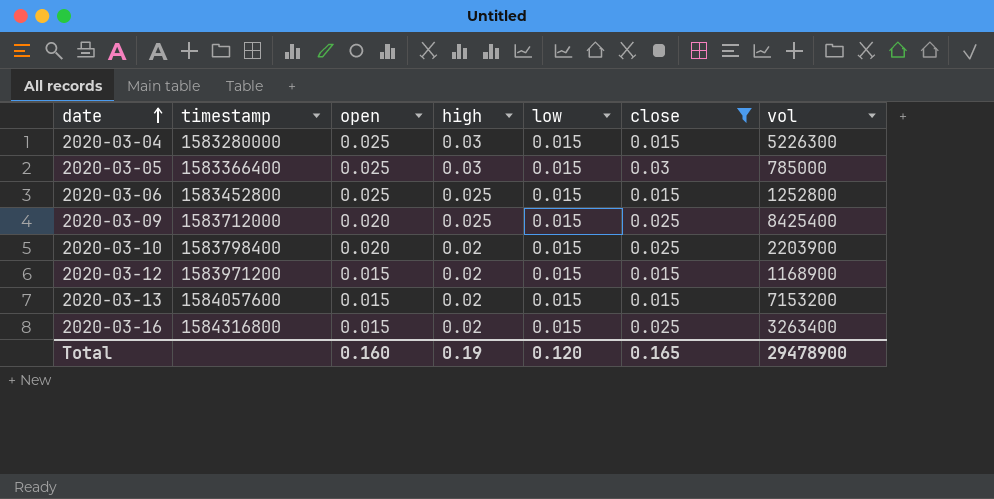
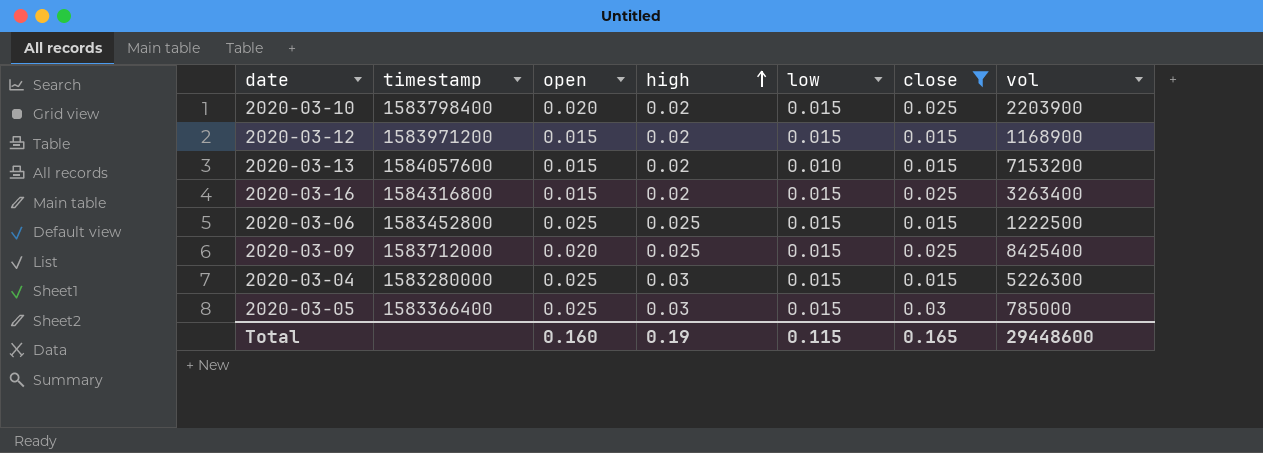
row order: date ascending -> high ascending
2020-03-13 | low: 0.015 -> 0.010
2020-03-06 | vol: 1252800 -> 1222500
Total | low: 0.120 -> 0.115
Total | vol: 29478900 -> 29448600

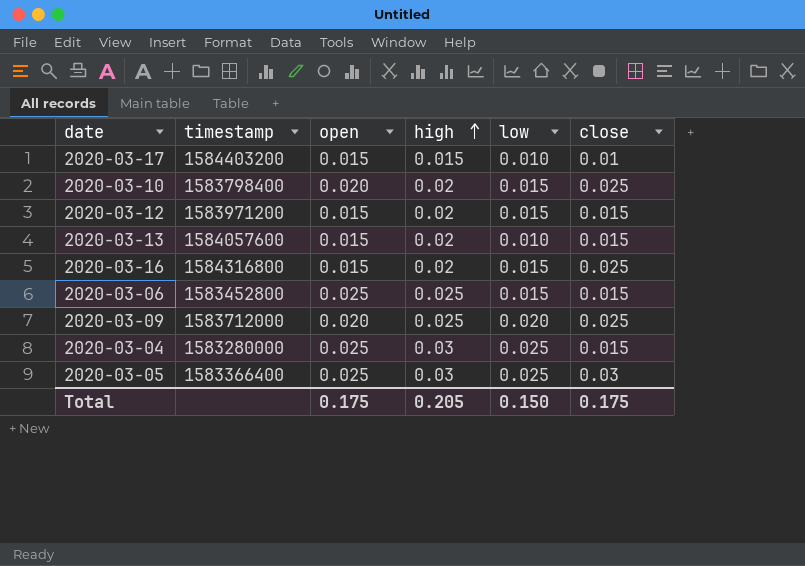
filter: close != 0.01 -> none
column vol | position: 7 -> none
2020-03-09 | low: 0.015 -> 0.020
2020-03-04 | low: 0.015 -> 0.025
2020-03-05 | low: 0.015 -> 0.025
Total | open: 0.160 -> 0.175
Total | high: 0.19 -> 0.205
Total | low: 0.115 -> 0.150
Total | close: 0.165 -> 0.175

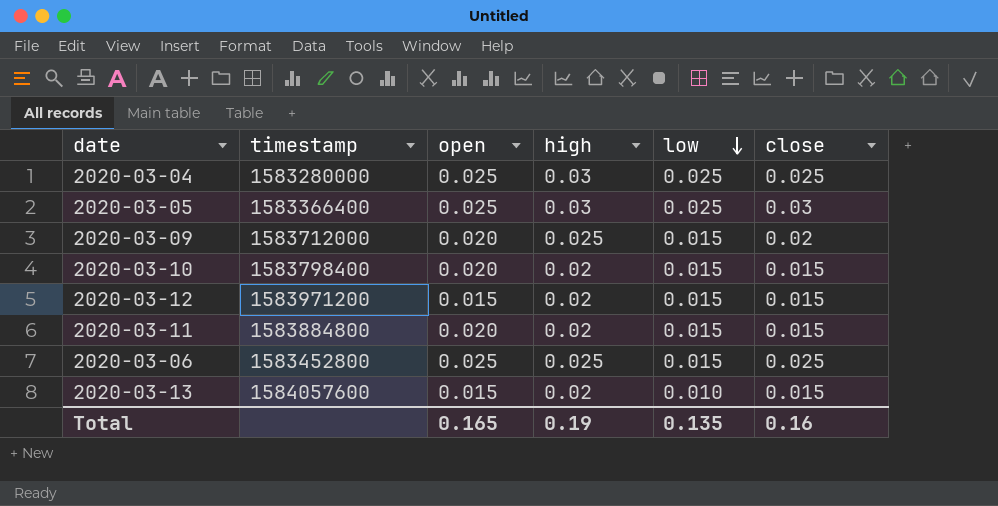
row order: high ascending -> low descending
row 2020-03-17: 1584403200 | 0.015 | 0.015 | 0.010 | 0.01 -> none
row 2020-03-16: 1584316800 | 0.015 | 0.02 | 0.015 | 0.025 -> none
2020-03-04 | close: 0.015 -> 0.025
2020-03-09 | low: 0.020 -> 0.015
2020-03-09 | close: 0.025 -> 0.02
2020-03-10 | close: 0.025 -> 0.015
row 2020-03-11: none -> 1583884800 | 0.020 | 0.02 | 0.015 | 0.015
2020-03-06 | close: 0.015 -> 0.025
Total | open: 0.175 -> 0.165
Total | high: 0.205 -> 0.19
Total | low: 0.150 -> 0.135
Total | close: 0.175 -> 0.16

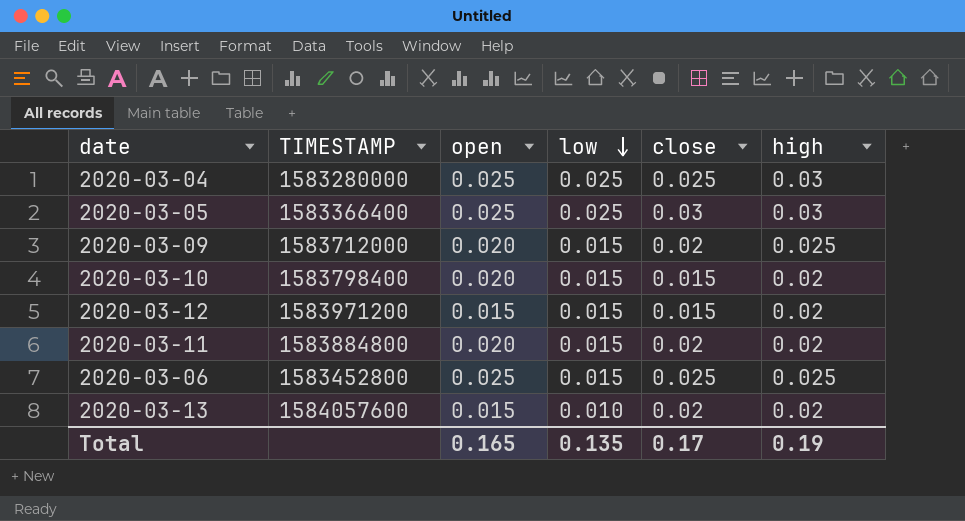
column name: timestamp -> TIMESTAMP
column high | position: 4 -> 6
2020-03-11 | close: 0.015 -> 0.02
2020-03-13 | close: 0.015 -> 0.02
Total | close: 0.16 -> 0.17

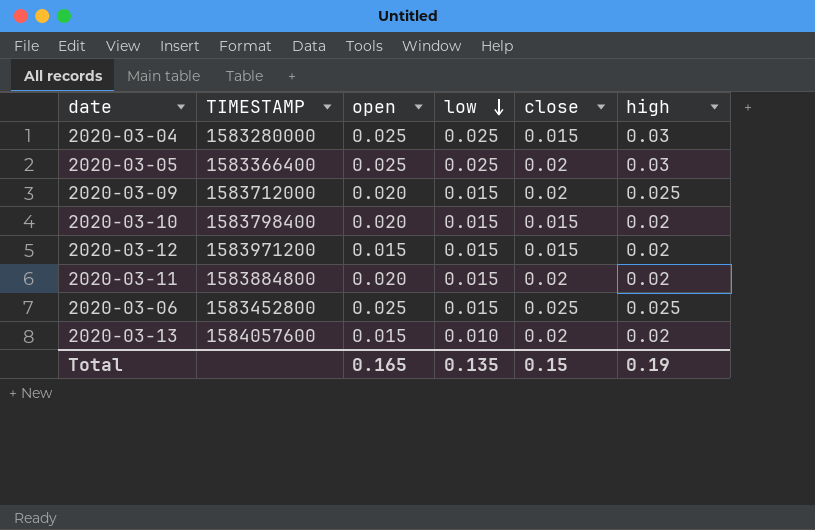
2020-03-04 | close: 0.025 -> 0.015
2020-03-05 | close: 0.03 -> 0.02
Total | close: 0.17 -> 0.15

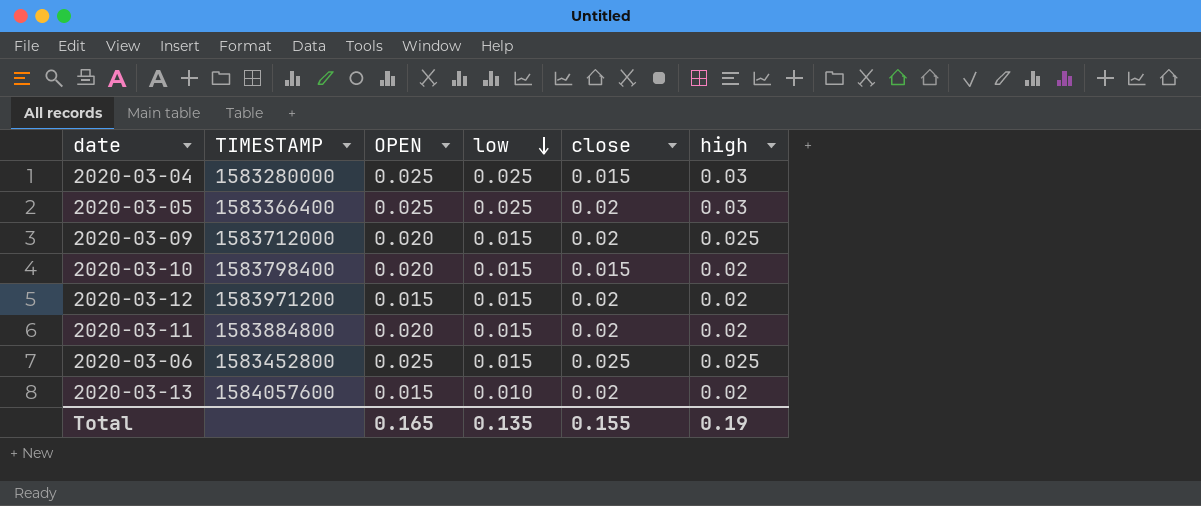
column name: open -> OPEN
2020-03-12 | close: 0.015 -> 0.02
Total | close: 0.15 -> 0.155

